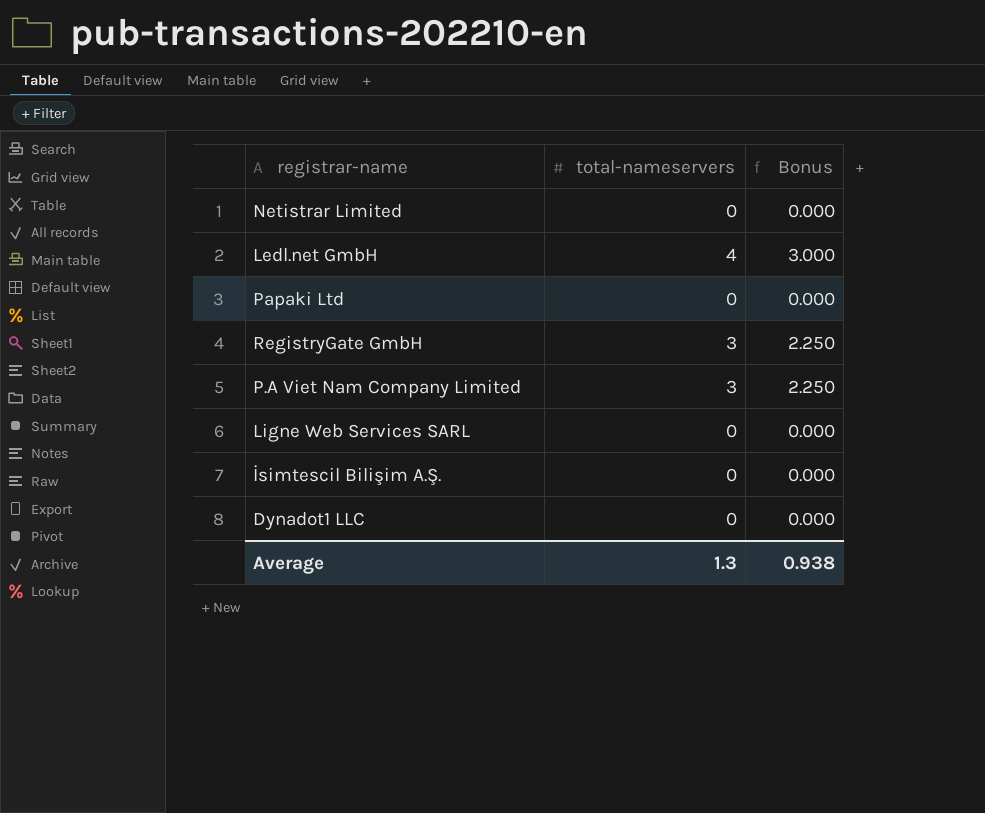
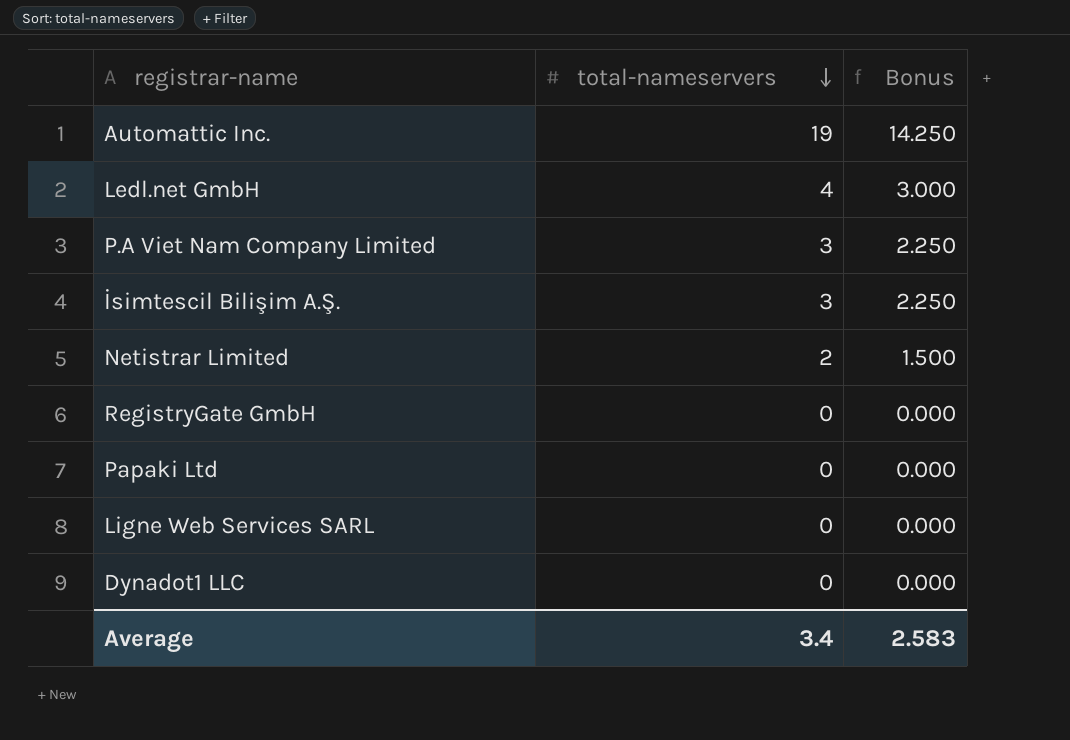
row order: none -> total-nameservers descending
row Automattic Inc.: none -> 19 | 14.250
İsimtescil Bilişim A.Ş. | total-nameservers: 0 -> 3
İsimtescil Bilişim A.Ş. | Bonus: 0.000 -> 2.250
Netistrar Limited | total-nameservers: 0 -> 2
Netistrar Limited | Bonus: 0.000 -> 1.500
RegistryGate GmbH | total-nameservers: 3 -> 0
RegistryGate GmbH | Bonus: 2.250 -> 0.000
Average | total-nameservers: 1.3 -> 3.4
Average | Bonus: 0.938 -> 2.583

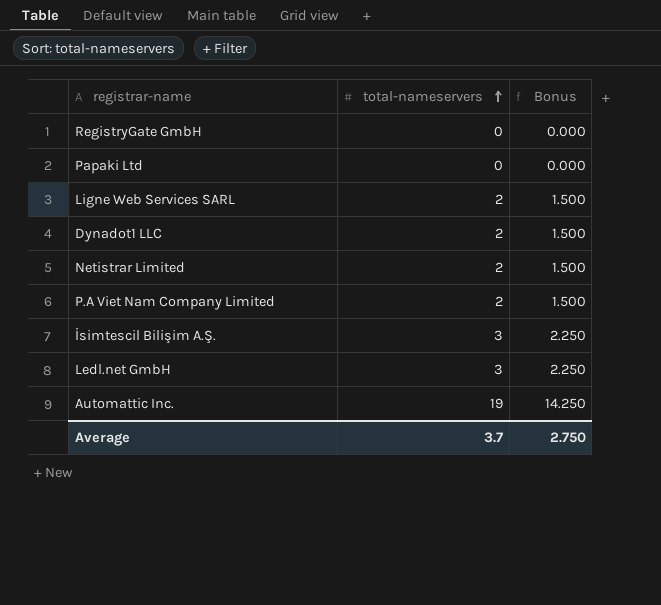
row order: total-nameservers descending -> total-nameservers ascending
Ligne Web Services SARL | total-nameservers: 0 -> 2
Ligne Web Services SARL | Bonus: 0.000 -> 1.500
Dynadot1 LLC | total-nameservers: 0 -> 2
Dynadot1 LLC | Bonus: 0.000 -> 1.500
P.A Viet Nam Company Limited | total-nameservers: 3 -> 2
P.A Viet Nam Company Limited | Bonus: 2.250 -> 1.500
Ledl.net GmbH | total-nameservers: 4 -> 3
Ledl.net GmbH | Bonus: 3.000 -> 2.250
Average | total-nameservers: 3.4 -> 3.7
Average | Bonus: 2.583 -> 2.750

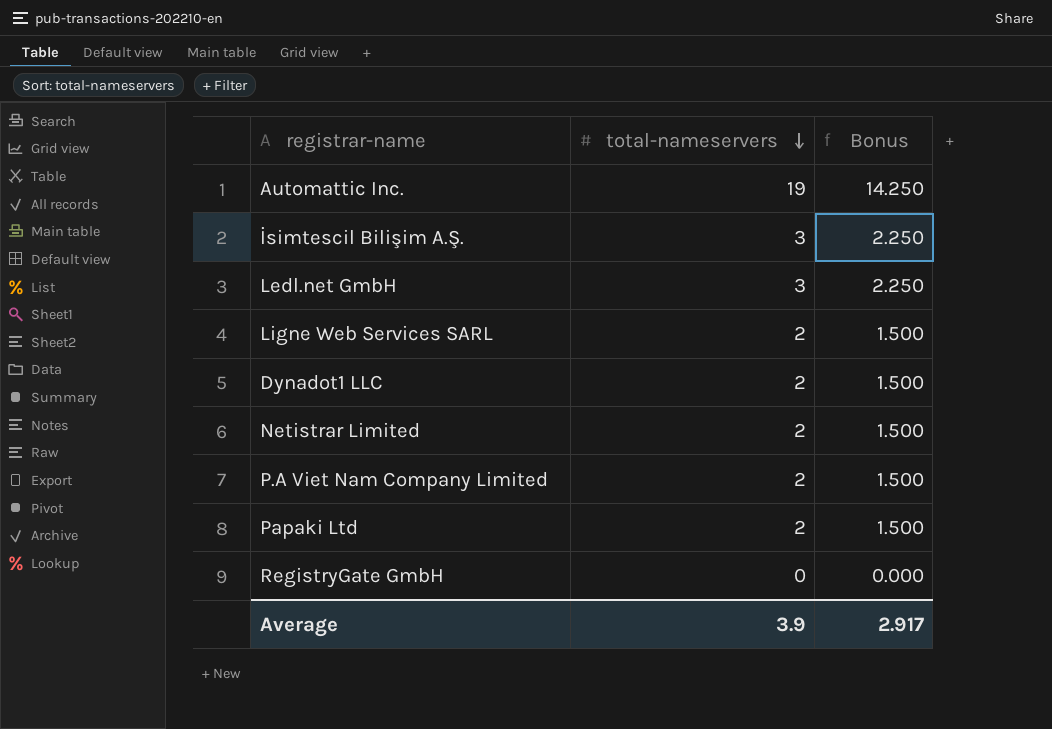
row order: total-nameservers ascending -> total-nameservers descending
Papaki Ltd | total-nameservers: 0 -> 2
Papaki Ltd | Bonus: 0.000 -> 1.500
Average | total-nameservers: 3.7 -> 3.9
Average | Bonus: 2.750 -> 2.917

